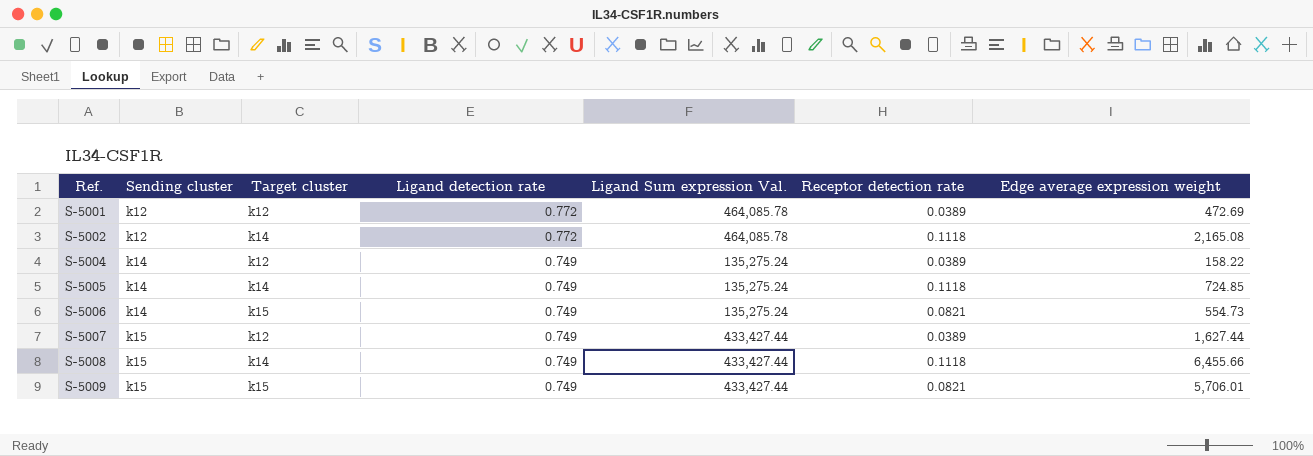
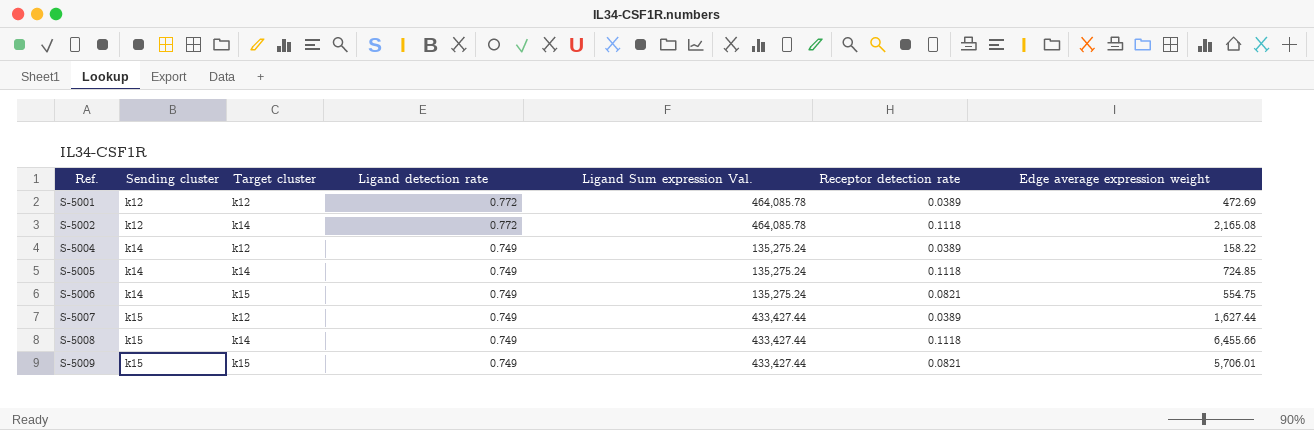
S-5006 | Edge average expression weight: 554.73 -> 554.75

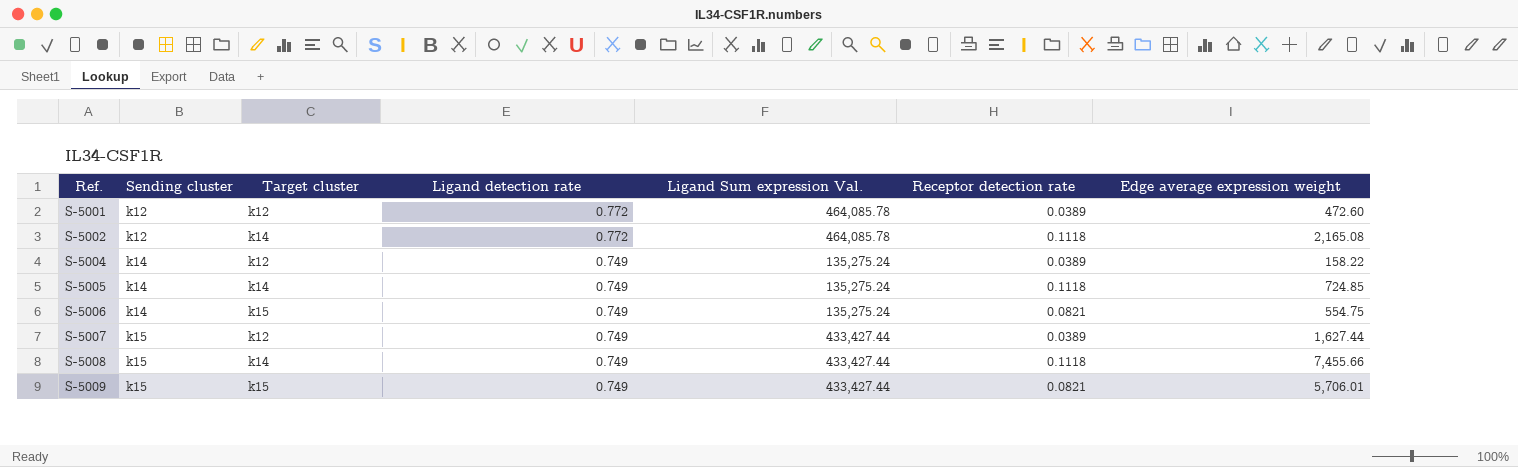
S-5001 | Edge average expression weight: 472.69 -> 472.60
S-5008 | Edge average expression weight: 6,455.66 -> 7,455.66

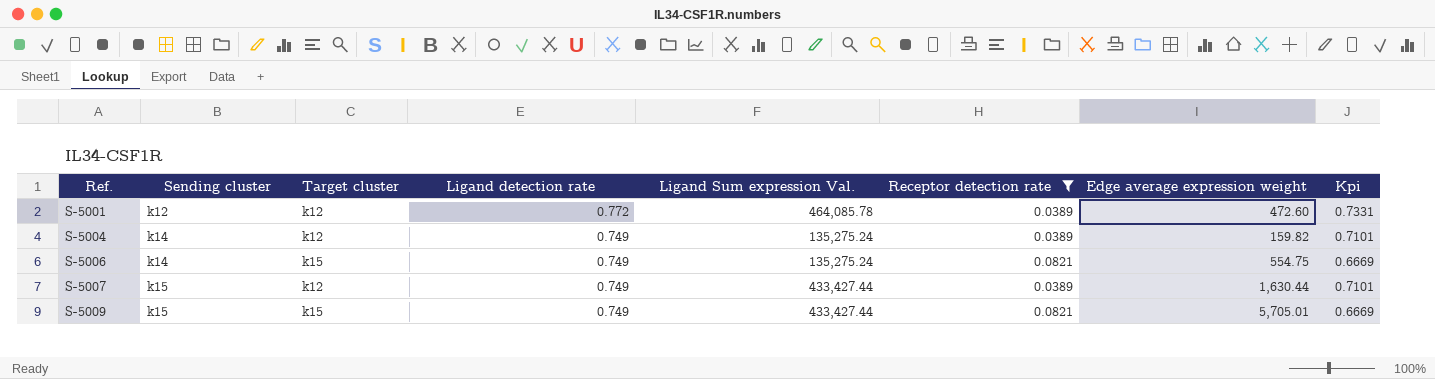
filter: none -> Receptor detection rate != 0.1118
column Kpi | formula: none -> [Ligand detection rate] - [Receptor detection rate]
S-5004 | Edge average expression weight: 158.22 -> 159.82
S-5007 | Edge average expression weight: 1,627.44 -> 1,630.44
S-5009 | Edge average expression weight: 5,706.01 -> 5,705.01

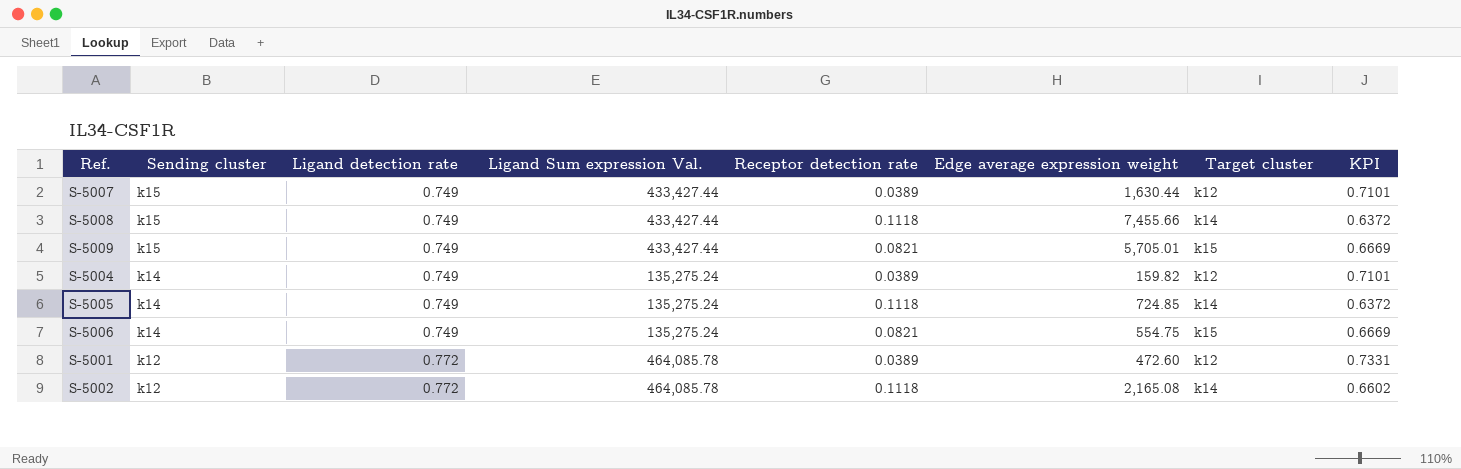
filter: Receptor detection rate != 0.1118 -> none
row order: Ref. ascending -> Sending cluster descending
column Target cluster | position: 3 -> 7
column name: Kpi -> KPI

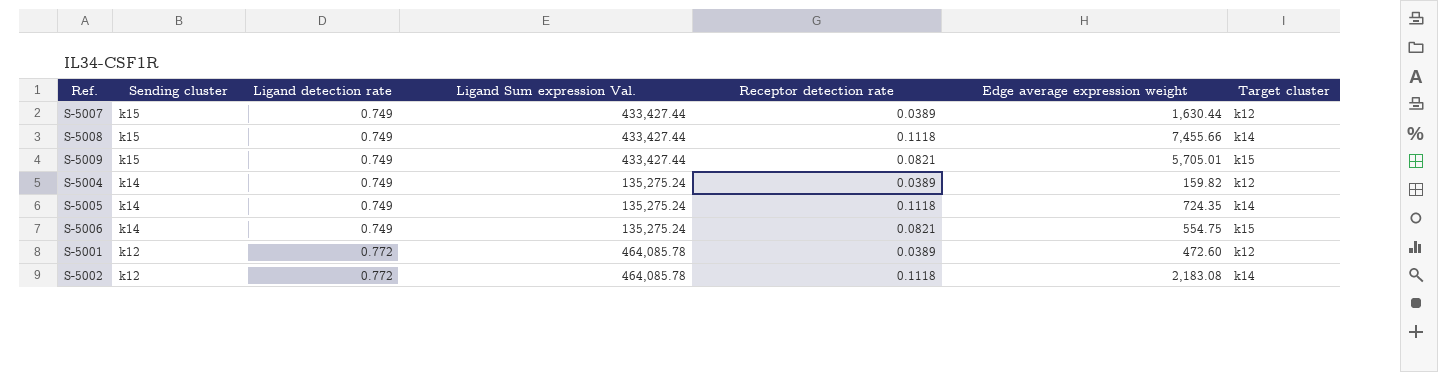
column KPI | formula: [Ligand detection rate] - [Receptor detection rate] -> none
S-5005 | Edge average expression weight: 724.85 -> 724.35
S-5002 | Edge average expression weight: 2,165.08 -> 2,183.08

